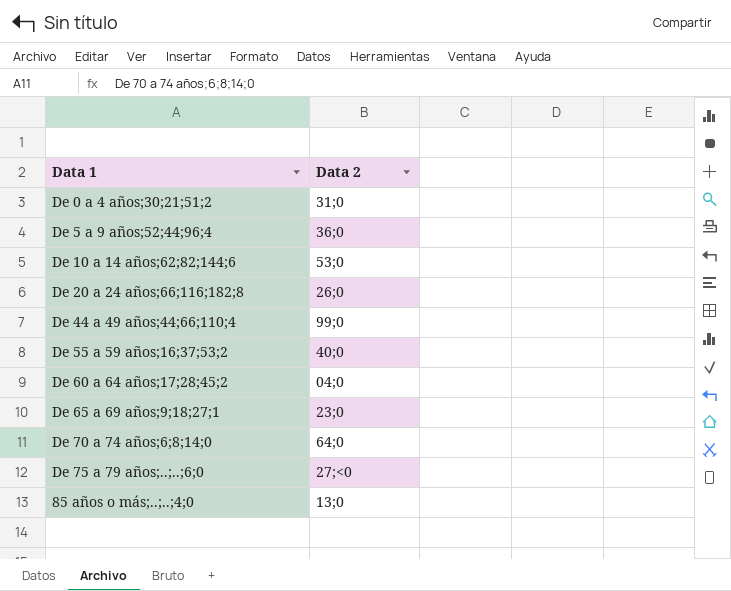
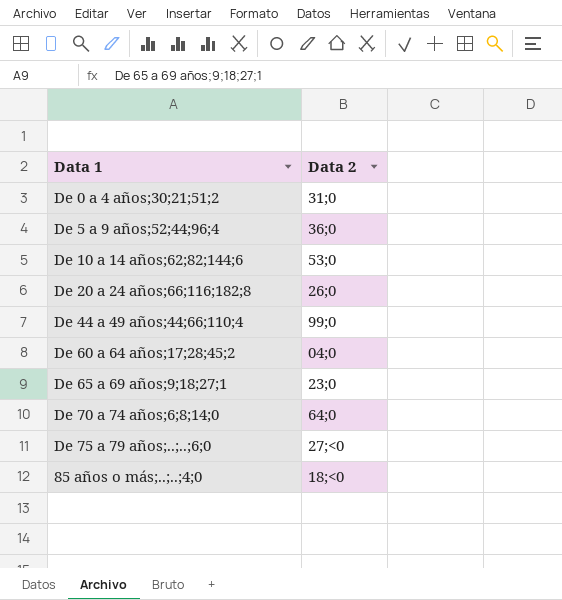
row De 55 a 59 años;16;37;53;2: 40;0 -> none
85 años o más;..;..;4;0 | Data 2: 13;0 -> 18;<0

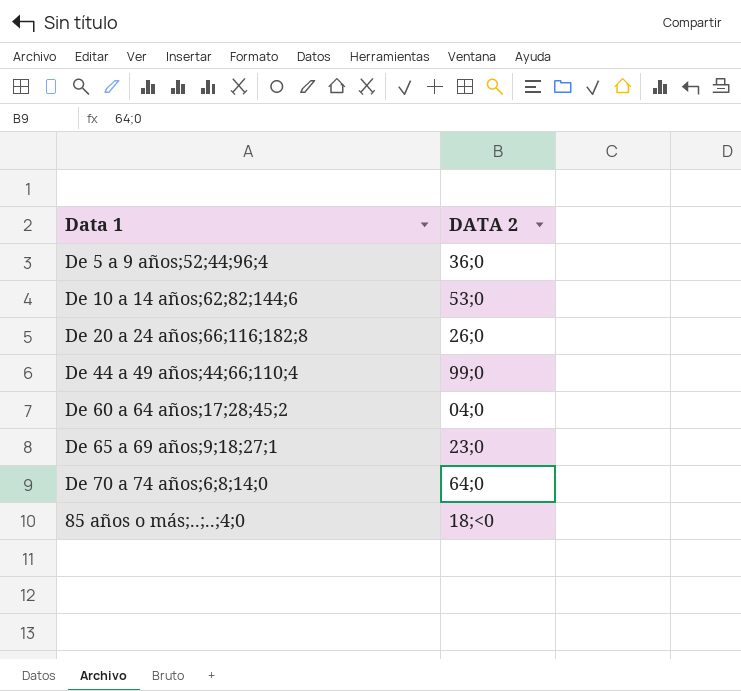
column name: Data 2 -> DATA 2
row De 0 a 4 años;30;21;51;2: 31;0 -> none
row De 75 a 79 años;..;..;6;0: 27;<0 -> none

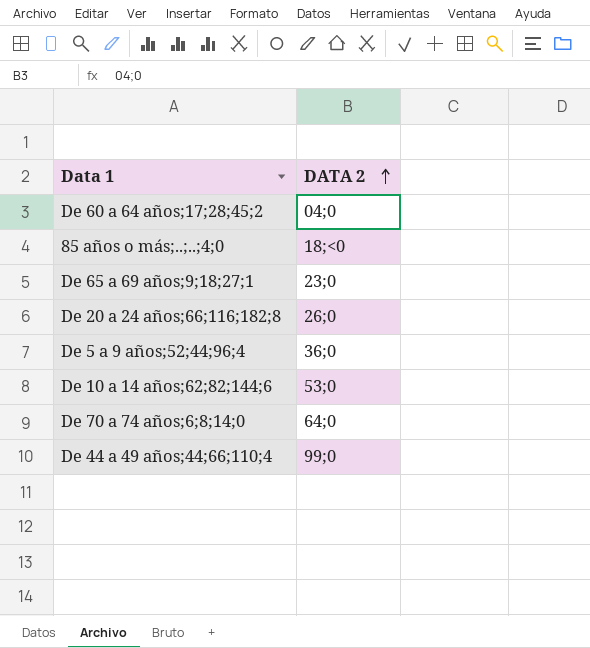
row order: none -> DATA 2 ascending

